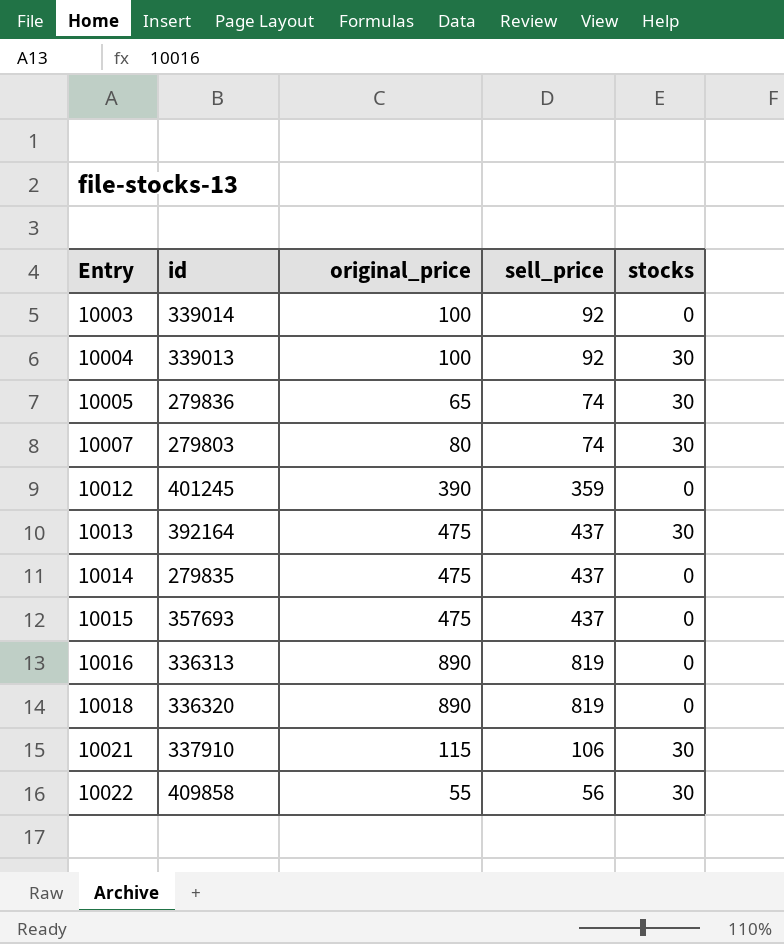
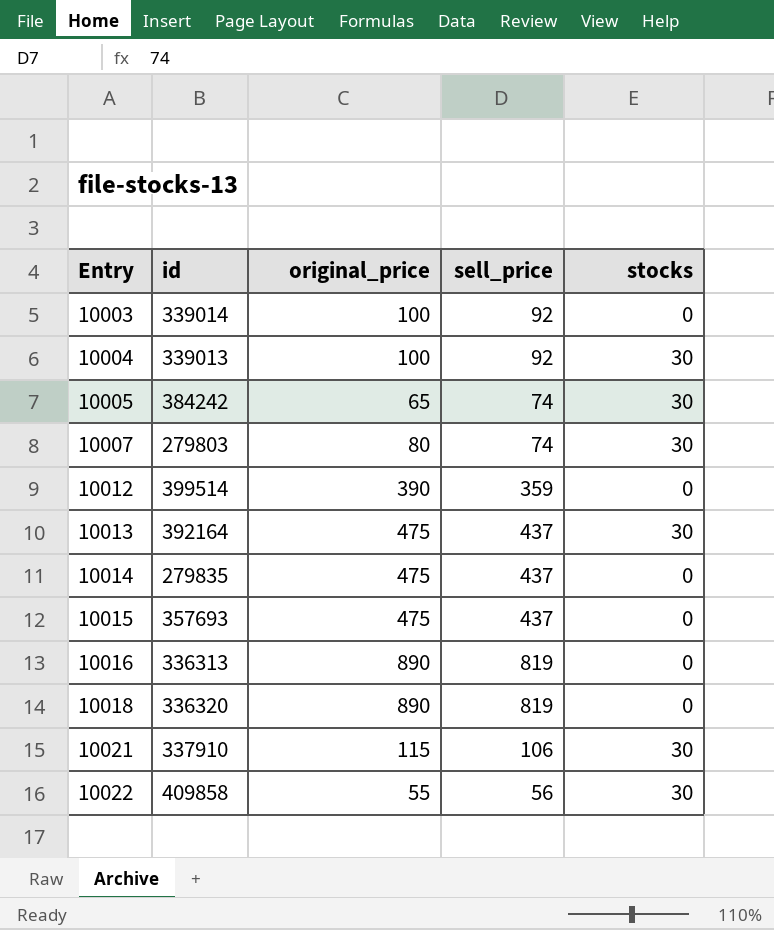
10005 | id: 279836 -> 384242
10012 | id: 401245 -> 399514

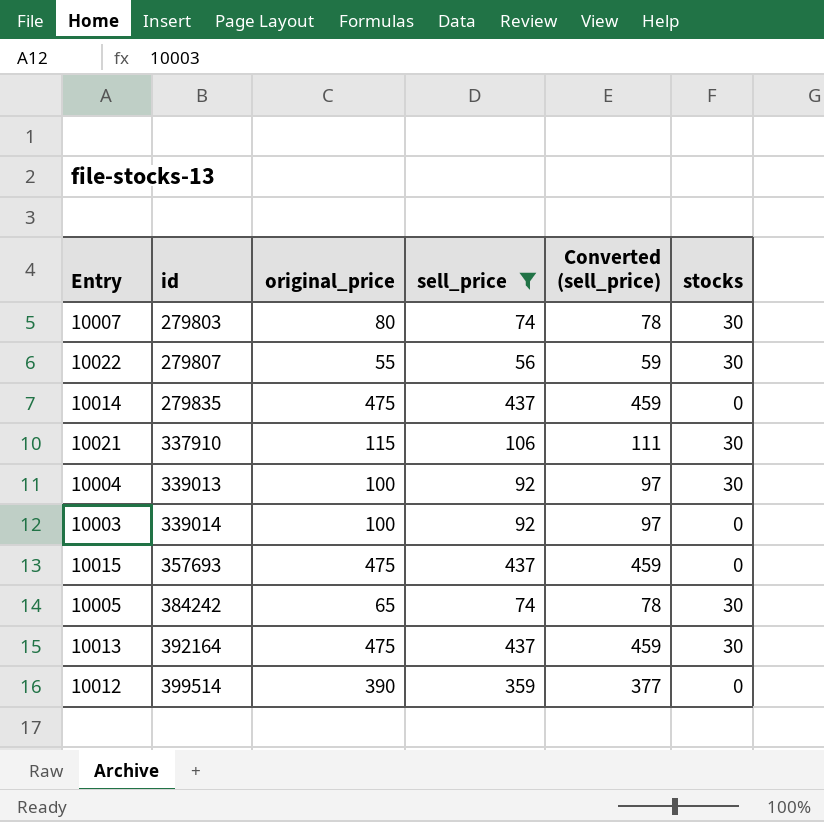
filter: none -> sell_price != 819
row order: Entry ascending -> id ascending
column Converted (sell_price) | formula: none -> [sell_price] * 1.05
10022 | id: 409858 -> 279807

